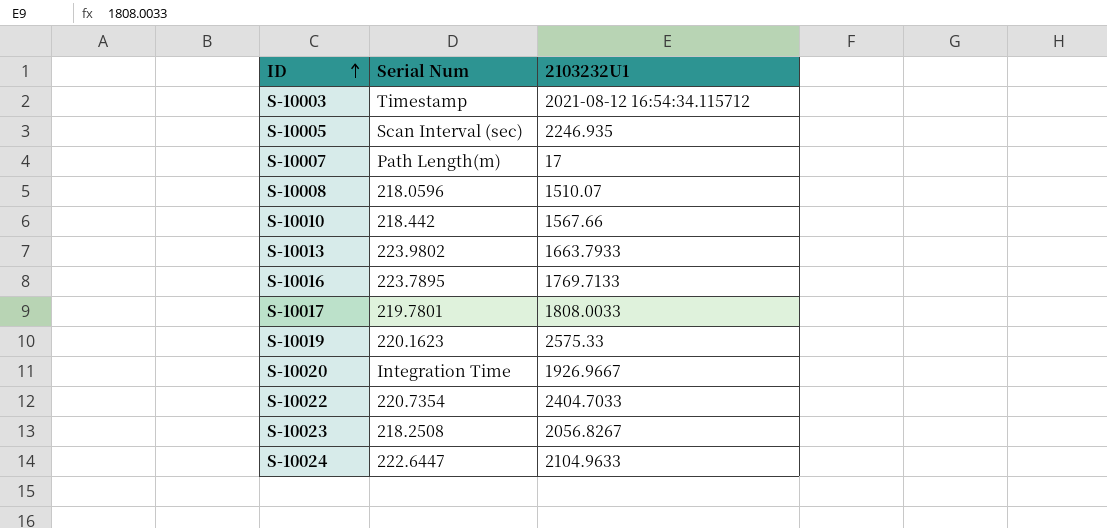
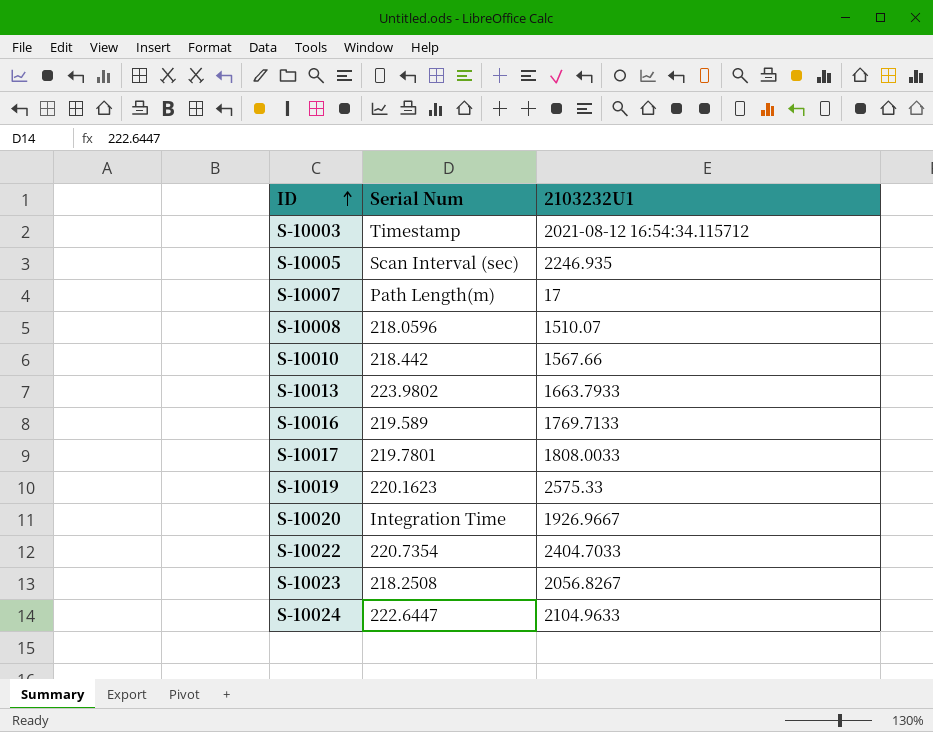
S-10016 | Serial Num: 223.7895 -> 219.589

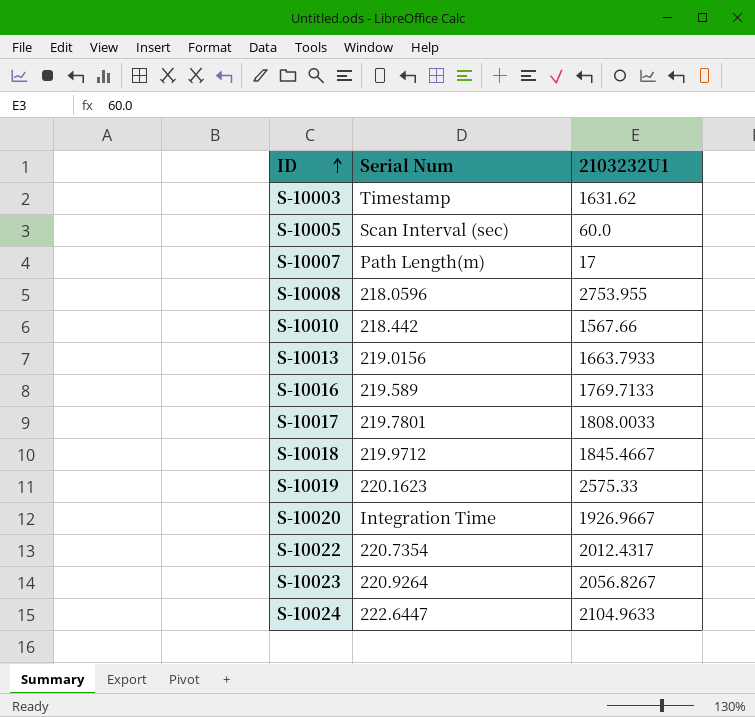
S-10003 | 2103232U1: 2021-08-12 16:54:34.115712 -> 1631.62
S-10005 | 2103232U1: 2246.935 -> 60.0
S-10008 | 2103232U1: 1510.07 -> 2753.955
S-10013 | Serial Num: 223.9802 -> 219.0156
row S-10018: none -> 219.9712 | 1845.4667
S-10022 | 2103232U1: 2404.7033 -> 2012.4317
S-10023 | Serial Num: 218.2508 -> 220.9264

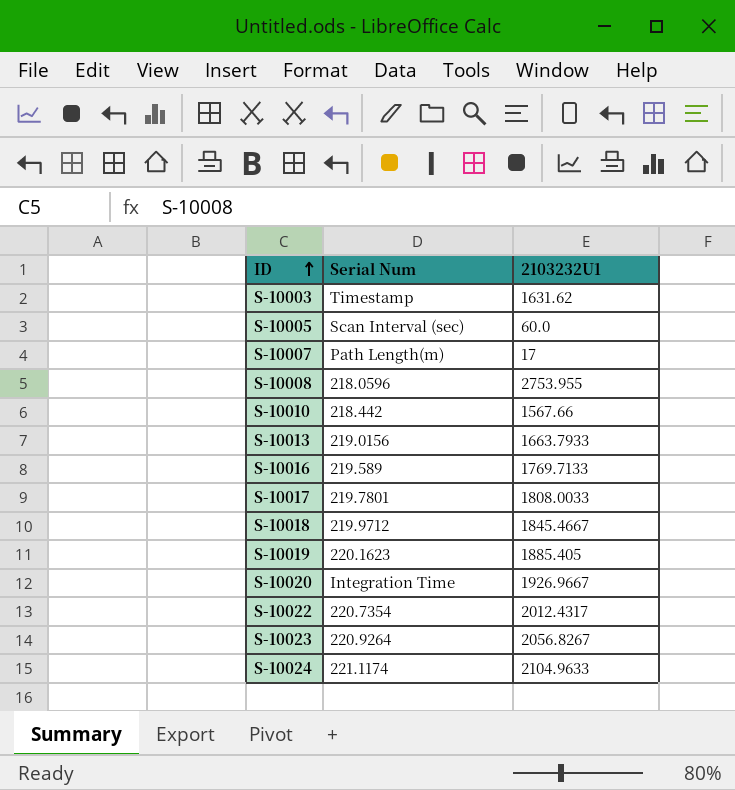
S-10019 | 2103232U1: 2575.33 -> 1885.405
S-10024 | Serial Num: 222.6447 -> 221.1174

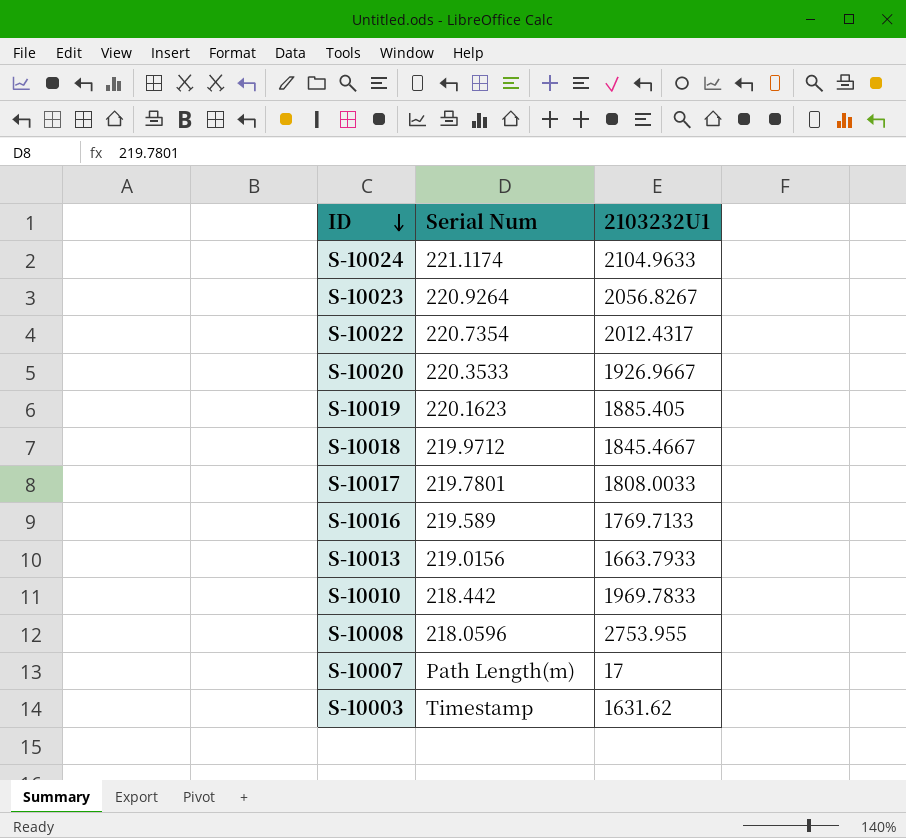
row order: ID ascending -> ID descending
row S-10005: Scan Interval (sec) | 60.0 -> none
S-10020 | Serial Num: Integration Time -> 220.3533
S-10010 | 2103232U1: 1567.66 -> 1969.7833

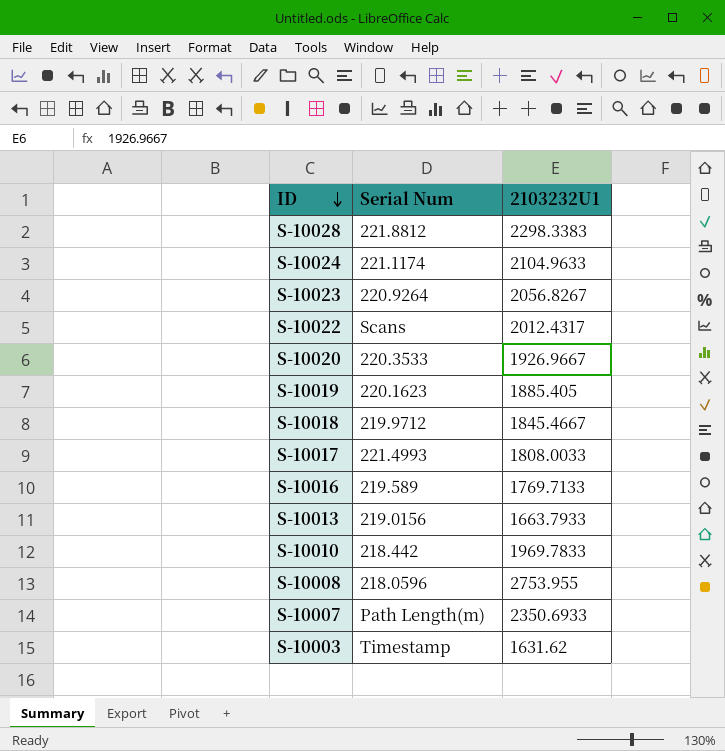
row S-10028: none -> 221.8812 | 2298.3383
S-10022 | Serial Num: 220.7354 -> Scans
S-10017 | Serial Num: 219.7801 -> 221.4993
S-10007 | 2103232U1: 17 -> 2350.6933

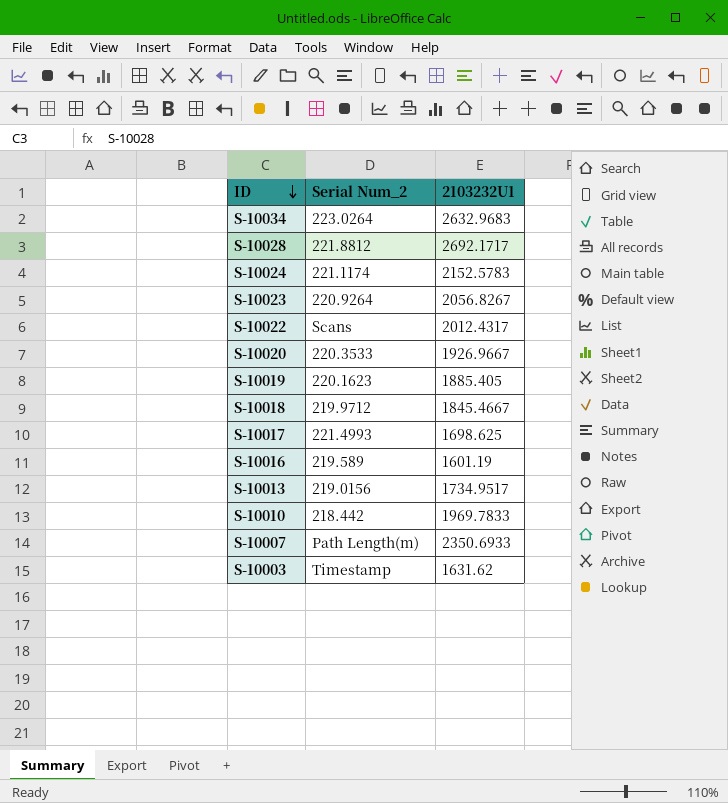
column name: Serial Num -> Serial Num_2
row S-10008: 218.0596 | 2753.955 -> none
row S-10034: none -> 223.0264 | 2632.9683
S-10028 | 2103232U1: 2298.3383 -> 2692.1717
S-10024 | 2103232U1: 2104.9633 -> 2152.5783
S-10017 | 2103232U1: 1808.0033 -> 1698.625
S-10016 | 2103232U1: 1769.7133 -> 1601.19
S-10013 | 2103232U1: 1663.7933 -> 1734.9517

